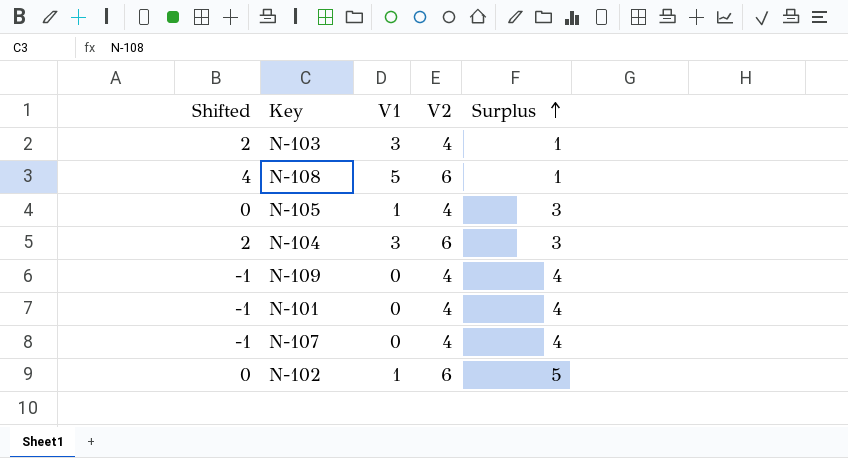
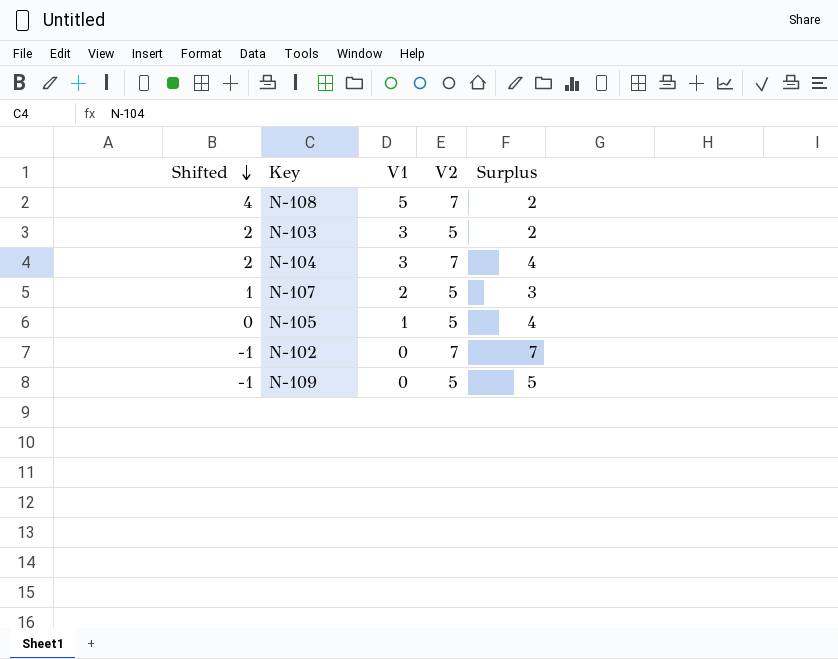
row order: Surplus ascending -> Shifted descending
row N-101: -1 | 0 | 4 | 4 -> none
N-108 | V2: 6 -> 7
N-108 | Surplus: 1 -> 2
N-103 | V2: 4 -> 5
N-103 | Surplus: 1 -> 2
N-104 | V2: 6 -> 7
N-104 | Surplus: 3 -> 4
N-107 | Shifted: -1 -> 1
N-107 | V1: 0 -> 2
N-107 | V2: 4 -> 5
N-107 | Surplus: 4 -> 3
N-105 | V2: 4 -> 5
N-105 | Surplus: 3 -> 4
N-102 | Shifted: 0 -> -1
N-102 | V1: 1 -> 0
N-102 | V2: 6 -> 7
N-102 | Surplus: 5 -> 7
N-109 | V2: 4 -> 5
N-109 | Surplus: 4 -> 5

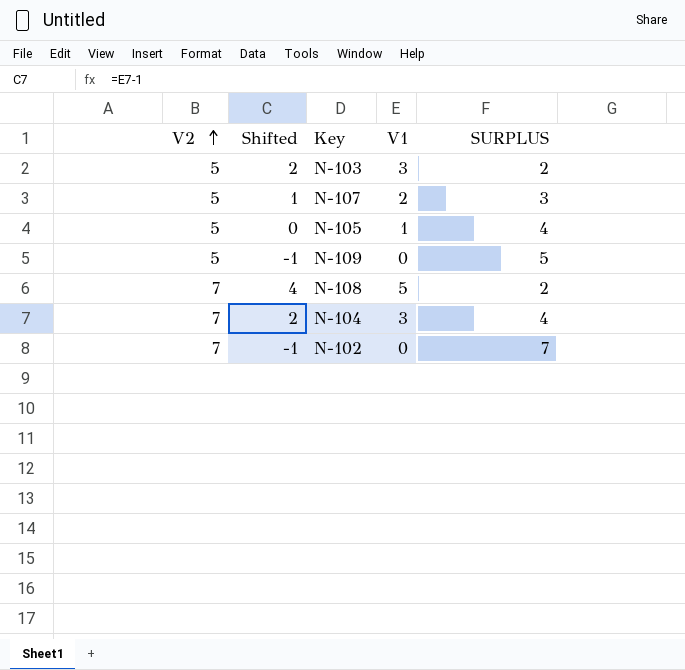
row order: Shifted descending -> V2 ascending
column V2 | position: 4 -> 1
column name: Surplus -> SURPLUS

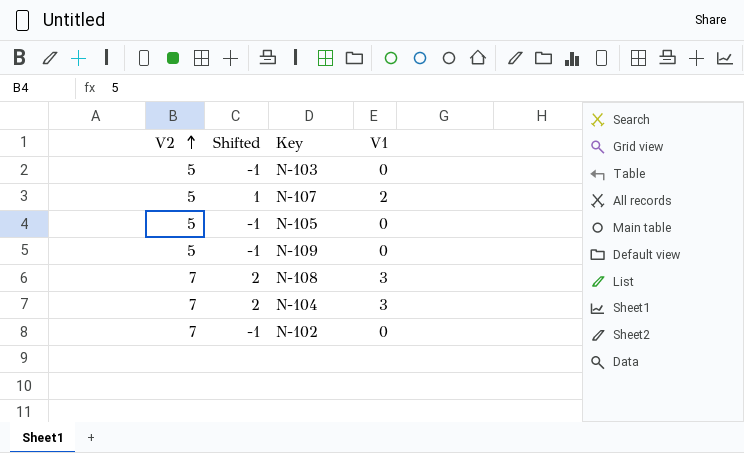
column SURPLUS | formula: [V2] - [V1] -> none
N-103 | Shifted: 2 -> -1
N-103 | V1: 3 -> 0
N-105 | Shifted: 0 -> -1
N-105 | V1: 1 -> 0
N-108 | Shifted: 4 -> 2
N-108 | V1: 5 -> 3

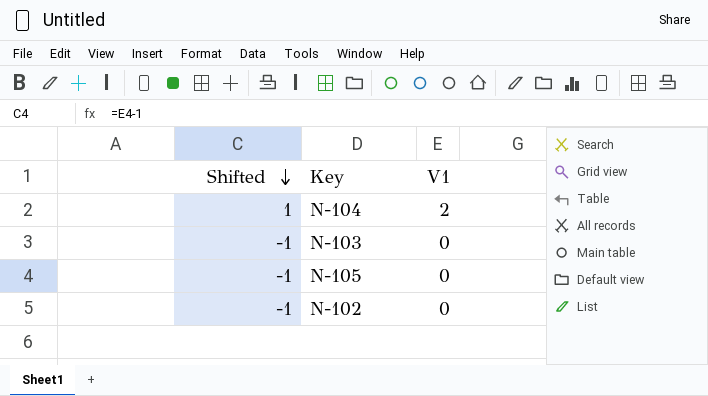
row order: V2 ascending -> Shifted descending
column V2 | position: 1 -> none
row N-107: 5 | 1 | 2 -> none
row N-109: 5 | -1 | 0 -> none
row N-108: 7 | 2 | 3 -> none
N-104 | Shifted: 2 -> 1
N-104 | V1: 3 -> 2

